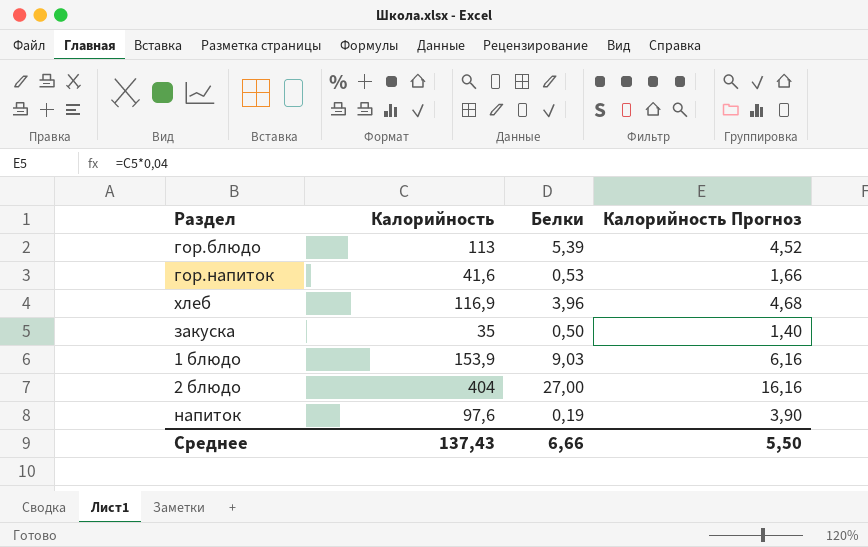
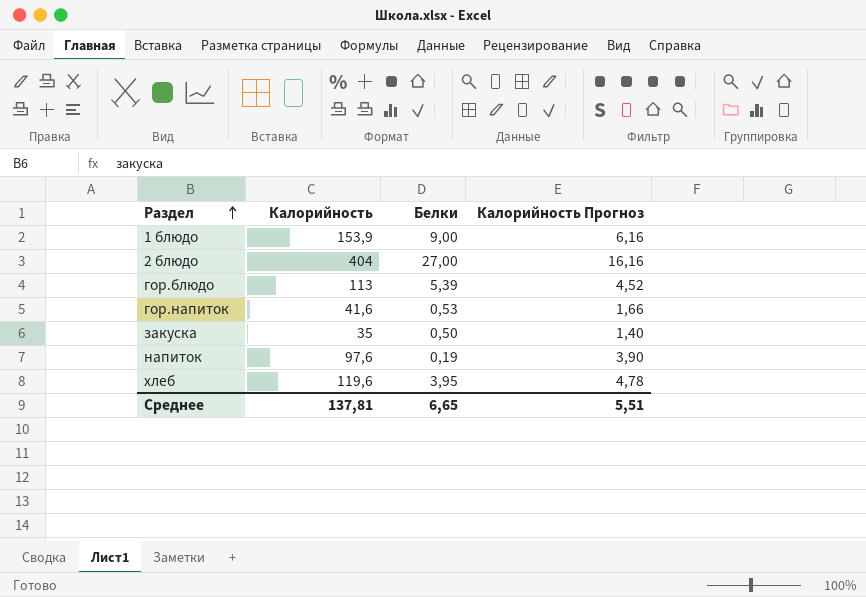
row order: none -> Раздел ascending
1 блюдо | Белки: 9,03 -> 9,00
хлеб | Калорийность: 116,9 -> 119,6
хлеб | Белки: 3,96 -> 3,95
хлеб | Калорийность Прогноз: 4,68 -> 4,78
Среднее | Калорийность: 137,43 -> 137,81
Среднее | Белки: 6,66 -> 6,65
Среднее | Калорийность Прогноз: 5,50 -> 5,51

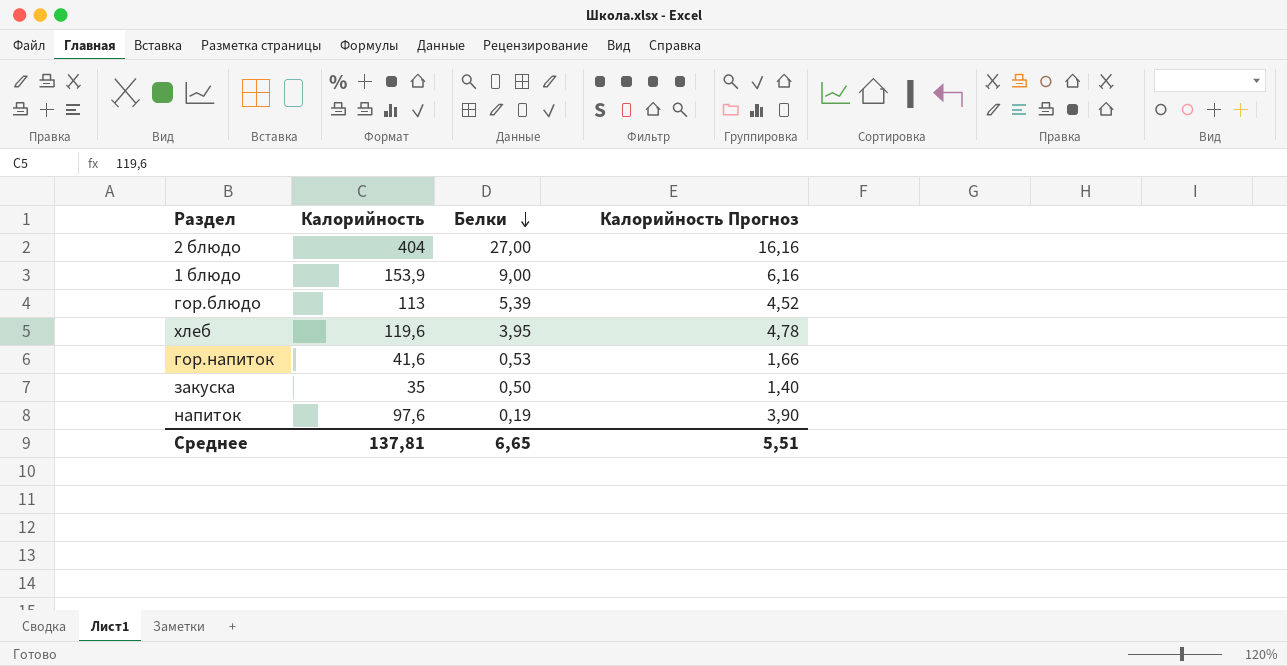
row order: Раздел ascending -> Белки descending

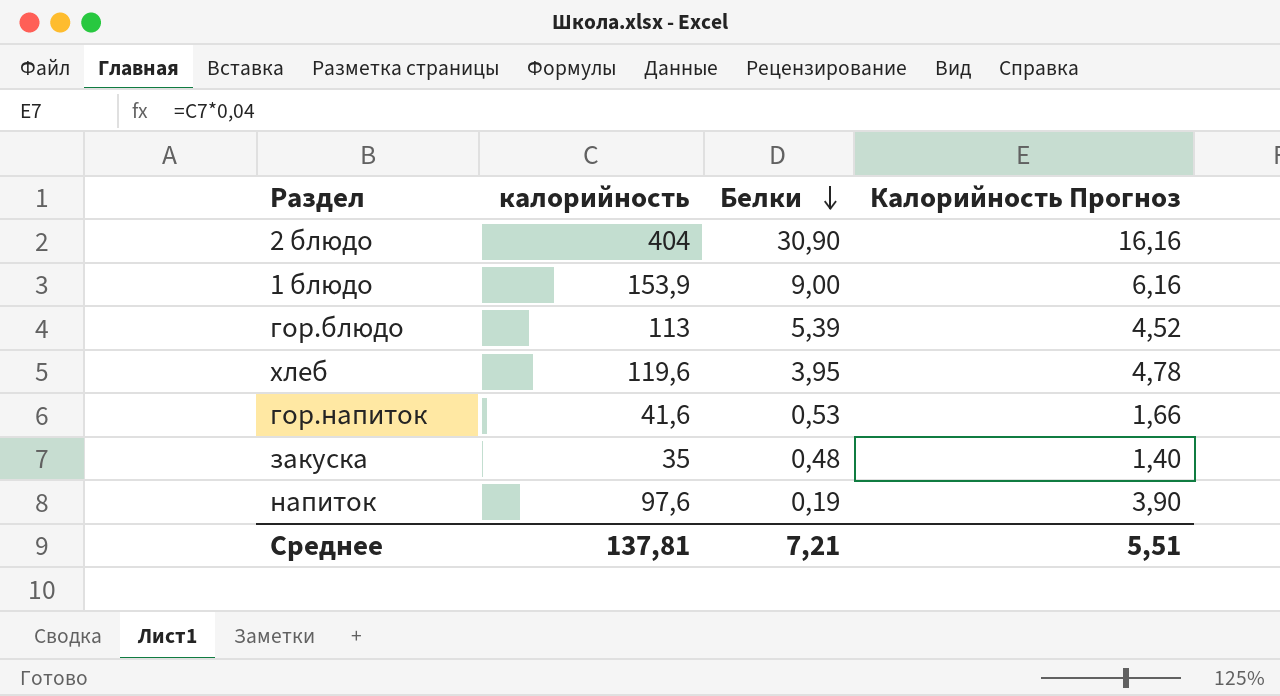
column name: Калорийность -> калорийность
2 блюдо | Белки: 27,00 -> 30,90
закуска | Белки: 0,50 -> 0,48
Среднее | Белки: 6,65 -> 7,21

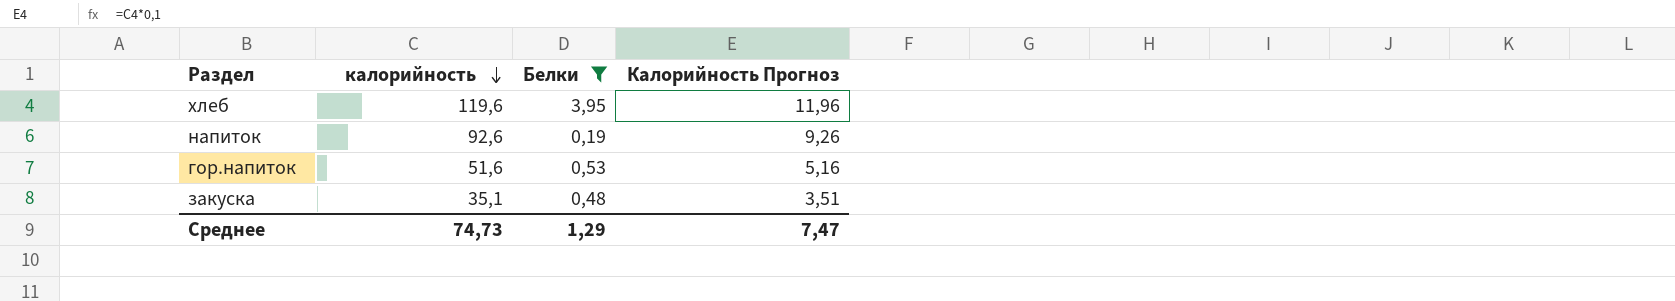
filter: none -> Белки <= 3,95
row order: Белки descending -> калорийность descending
column Калорийность Прогноз | formula: [калорийность] * 0,04 -> [калорийность] * 0,1
напиток | калорийность: 97,6 -> 92,6
гор.напиток | калорийность: 41,6 -> 51,6
закуска | калорийность: 35 -> 35,1
Среднее | калорийность: 137,81 -> 74,73
Среднее | Белки: 7,21 -> 1,29
Среднее | Калорийность Прогноз: 5,51 -> 7,47

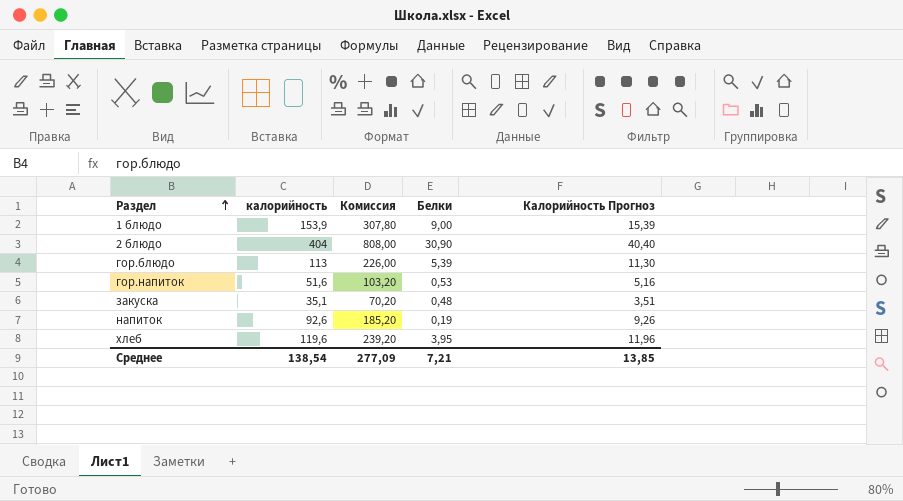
filter: Белки <= 3,95 -> none
row order: калорийность descending -> Раздел ascending
column Комиссия | formula: none -> [калорийность] * 2
Среднее | калорийность: 74,73 -> 138,54
Среднее | Белки: 1,29 -> 7,21
Среднее | Калорийность Прогноз: 7,47 -> 13,85

